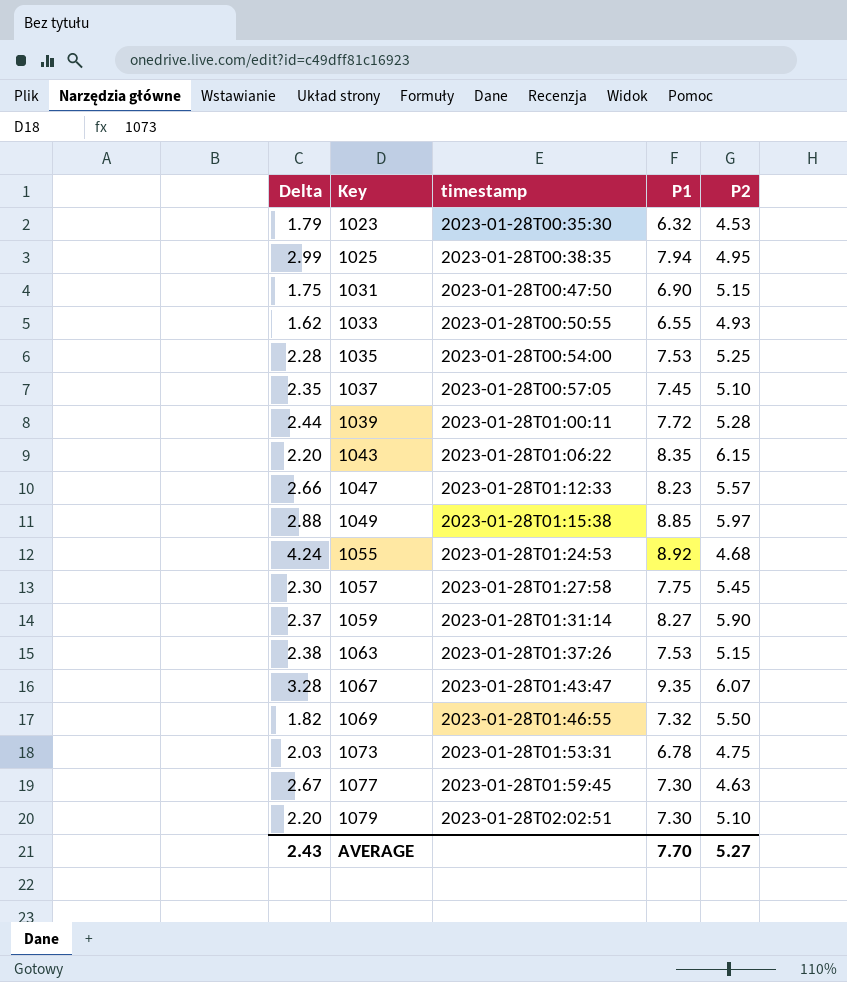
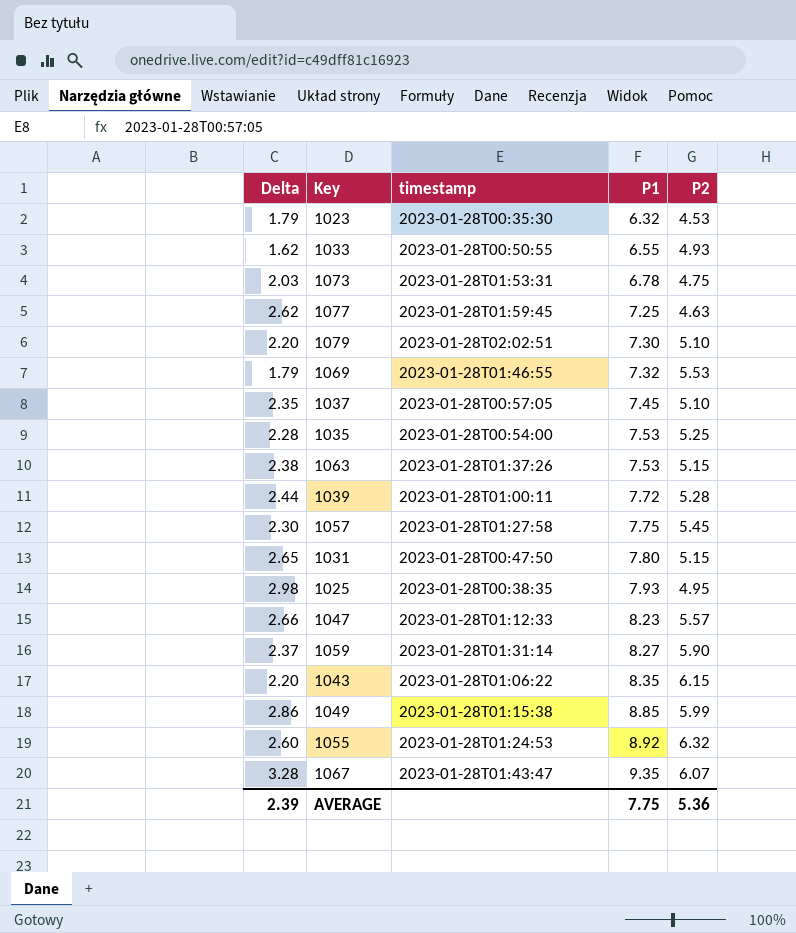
row order: Key ascending -> P1 ascending
1077 | Delta: 2.67 -> 2.62
1077 | P1: 7.30 -> 7.25
1069 | Delta: 1.82 -> 1.79
1069 | P2: 5.50 -> 5.53
1031 | Delta: 1.75 -> 2.65
1031 | P1: 6.90 -> 7.80
1025 | Delta: 2.99 -> 2.98
1025 | P1: 7.94 -> 7.93
1049 | Delta: 2.88 -> 2.86
1049 | P2: 5.97 -> 5.99
1055 | Delta: 4.24 -> 2.60
1055 | P2: 4.68 -> 6.32
AVERAGE | Delta: 2.43 -> 2.39
AVERAGE | P1: 7.70 -> 7.75
AVERAGE | P2: 5.27 -> 5.36

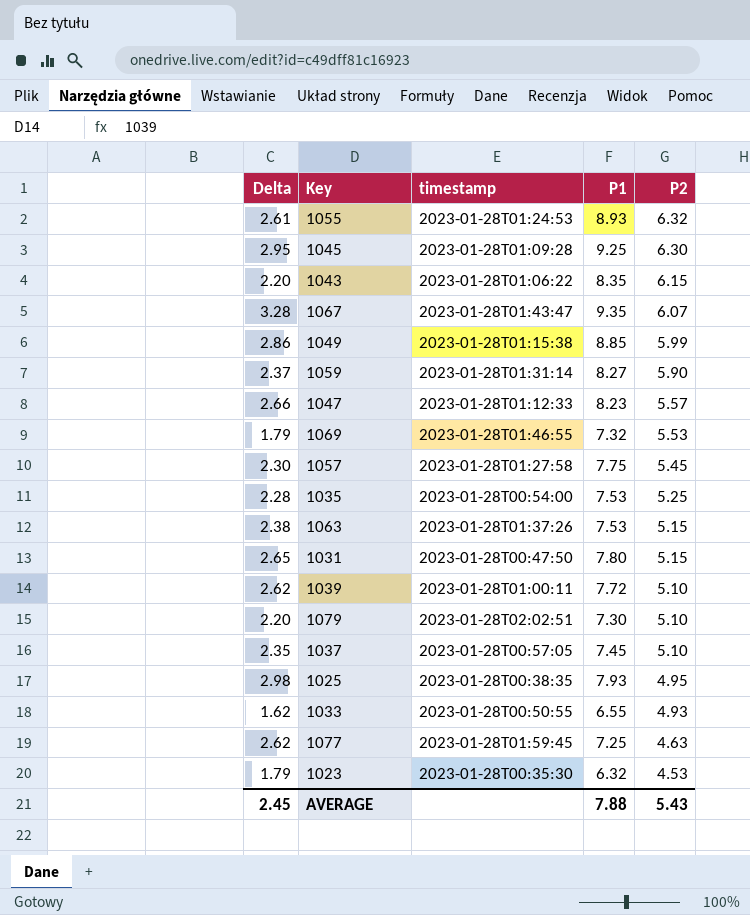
row order: P1 ascending -> P2 descending
row 1073: 2.03 | 2023-01-28T01:53:31 | 6.78 | 4.75 -> none
1055 | Delta: 2.60 -> 2.61
1055 | P1: 8.92 -> 8.93
row 1045: none -> 2.95 | 2023-01-28T01:09:28 | 9.25 | 6.30
1039 | Delta: 2.44 -> 2.62
1039 | P2: 5.28 -> 5.10
AVERAGE | Delta: 2.39 -> 2.45
AVERAGE | P1: 7.75 -> 7.88
AVERAGE | P2: 5.36 -> 5.43

